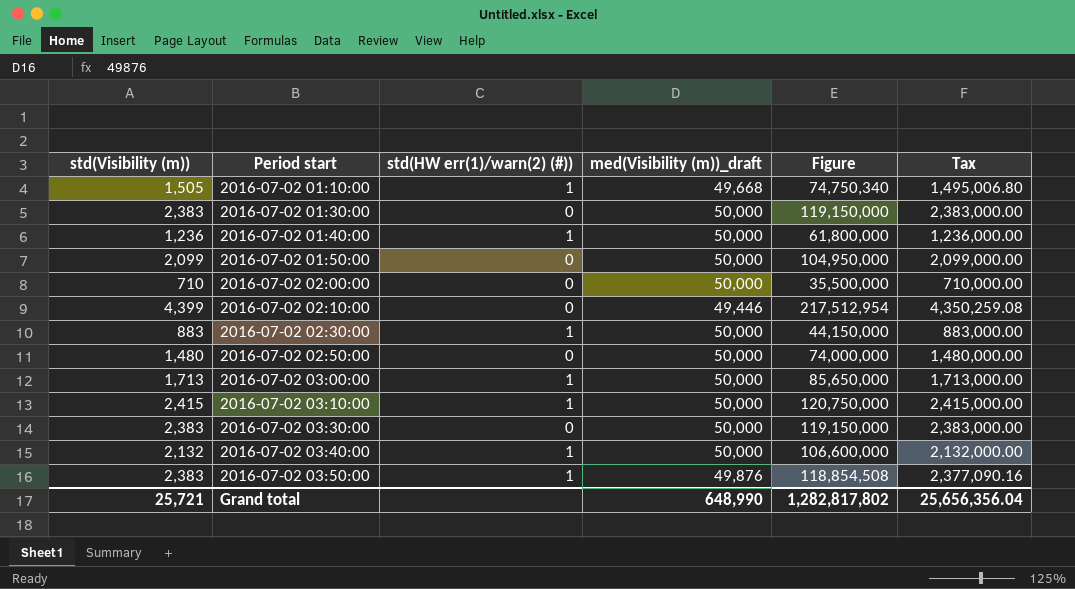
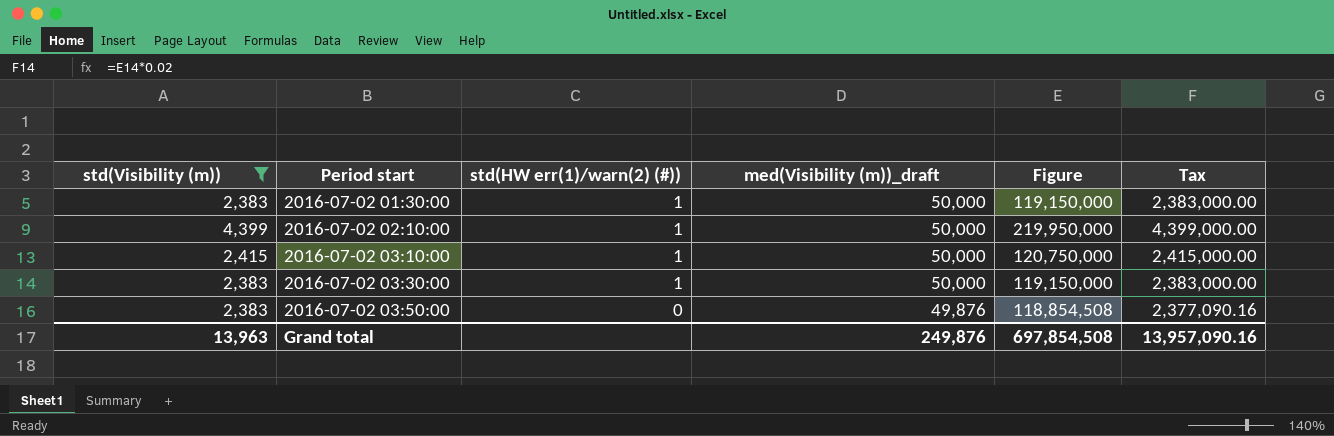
filter: none -> std(Visibility (m)) >= 2,383
2016-07-02 01:30:00 | std(HW err(1)/warn(2) (#)): 0 -> 1
2016-07-02 02:10:00 | std(HW err(1)/warn(2) (#)): 0 -> 1
2016-07-02 02:10:00 | med(Visibility (m))_draft: 49,446 -> 50,000
2016-07-02 02:10:00 | Figure: 217,512,954 -> 219,950,000
2016-07-02 02:10:00 | Tax: 4,350,259.08 -> 4,399,000.00
2016-07-02 03:30:00 | std(HW err(1)/warn(2) (#)): 0 -> 1
2016-07-02 03:50:00 | std(HW err(1)/warn(2) (#)): 1 -> 0
Grand total | std(Visibility (m)): 25,721 -> 13,963
Grand total | med(Visibility (m))_draft: 648,990 -> 249,876
Grand total | Figure: 1,282,817,802 -> 697,854,508
Grand total | Tax: 25,656,356.04 -> 13,957,090.16

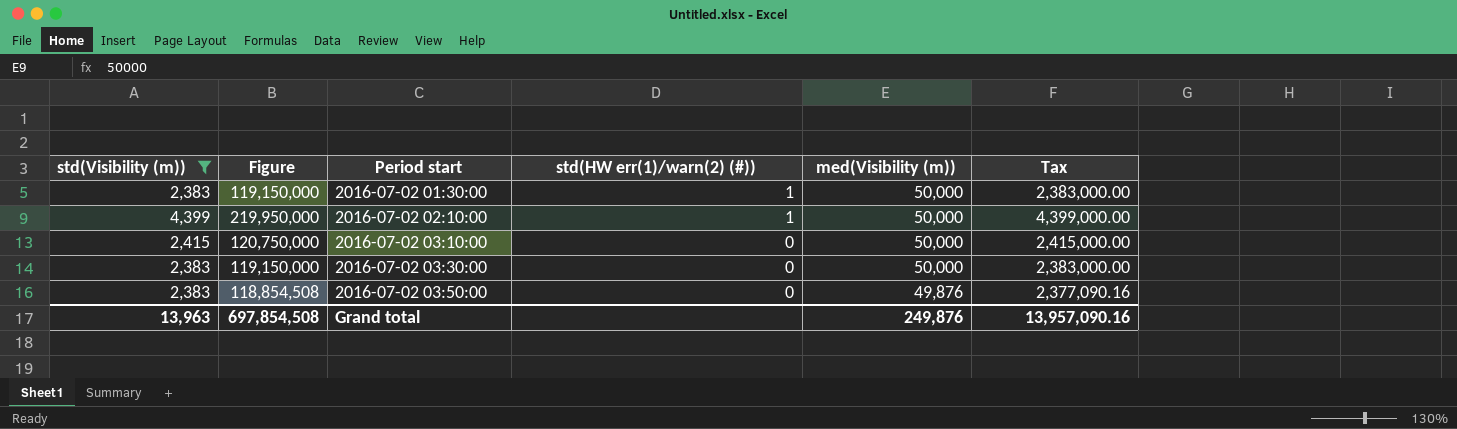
column Figure | position: 5 -> 2
column name: med(Visibility (m))_draft -> med(Visibility (m))
2016-07-02 03:10:00 | std(HW err(1)/warn(2) (#)): 1 -> 0
2016-07-02 03:30:00 | std(HW err(1)/warn(2) (#)): 1 -> 0

